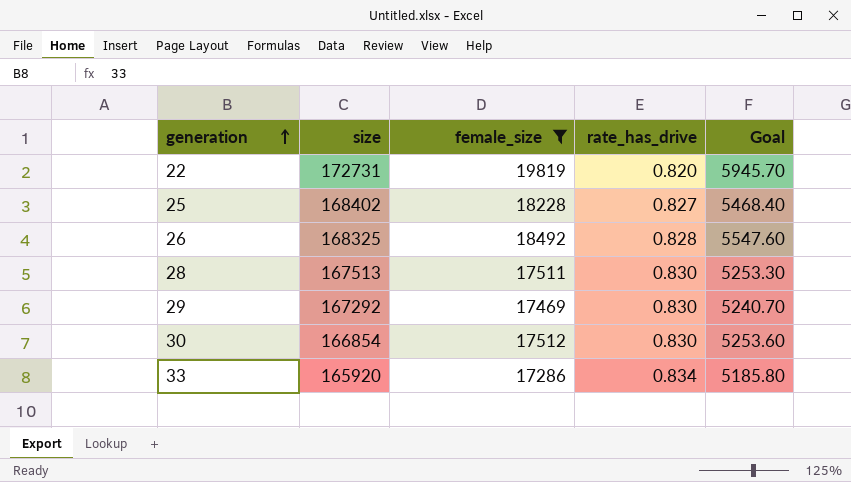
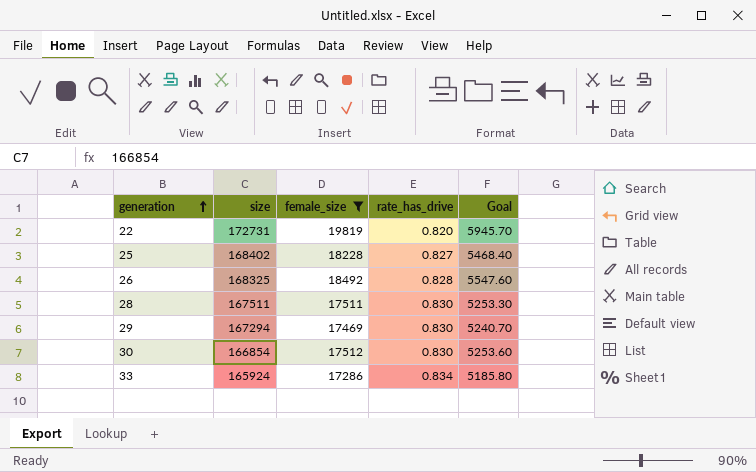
28 | size: 167513 -> 167511
29 | size: 167292 -> 167294
33 | size: 165920 -> 165924

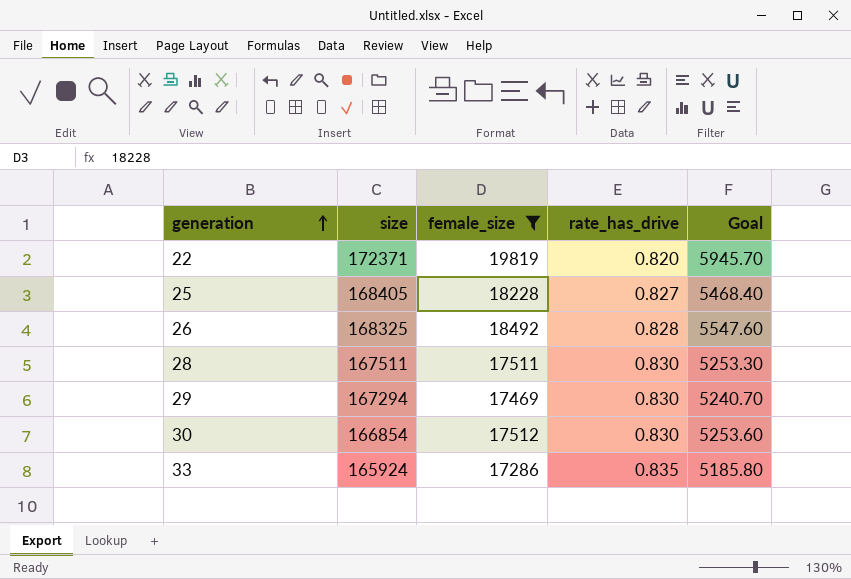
22 | size: 172731 -> 172371
25 | size: 168402 -> 168405
33 | rate_has_drive: 0.834 -> 0.835

